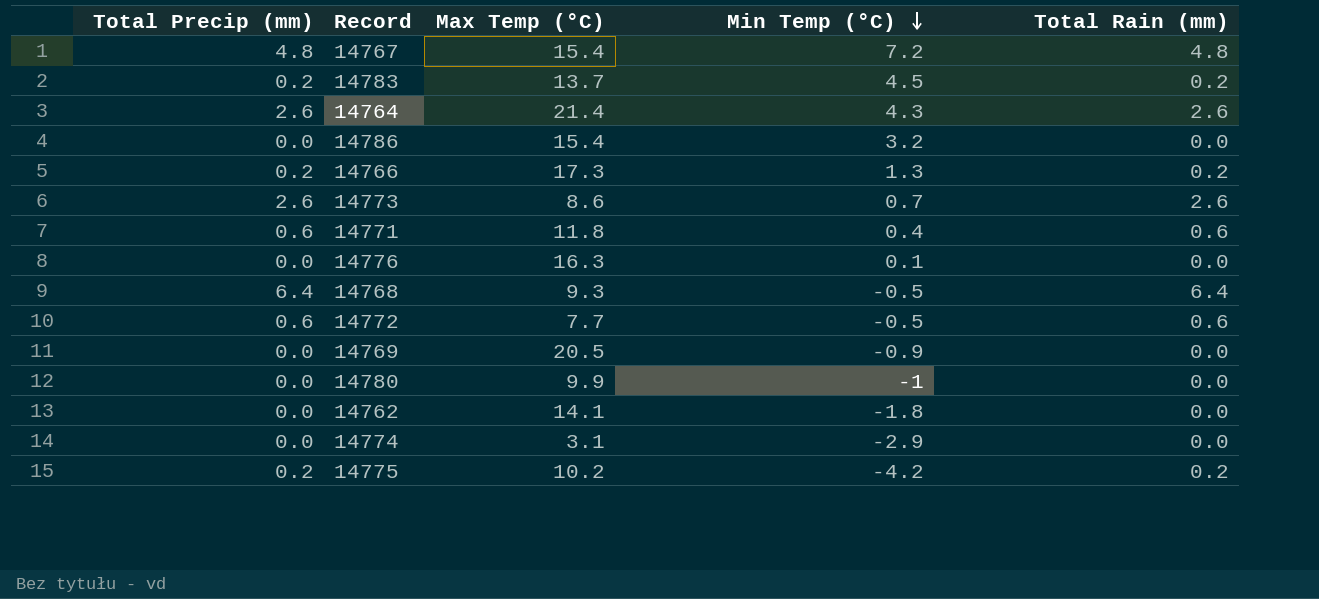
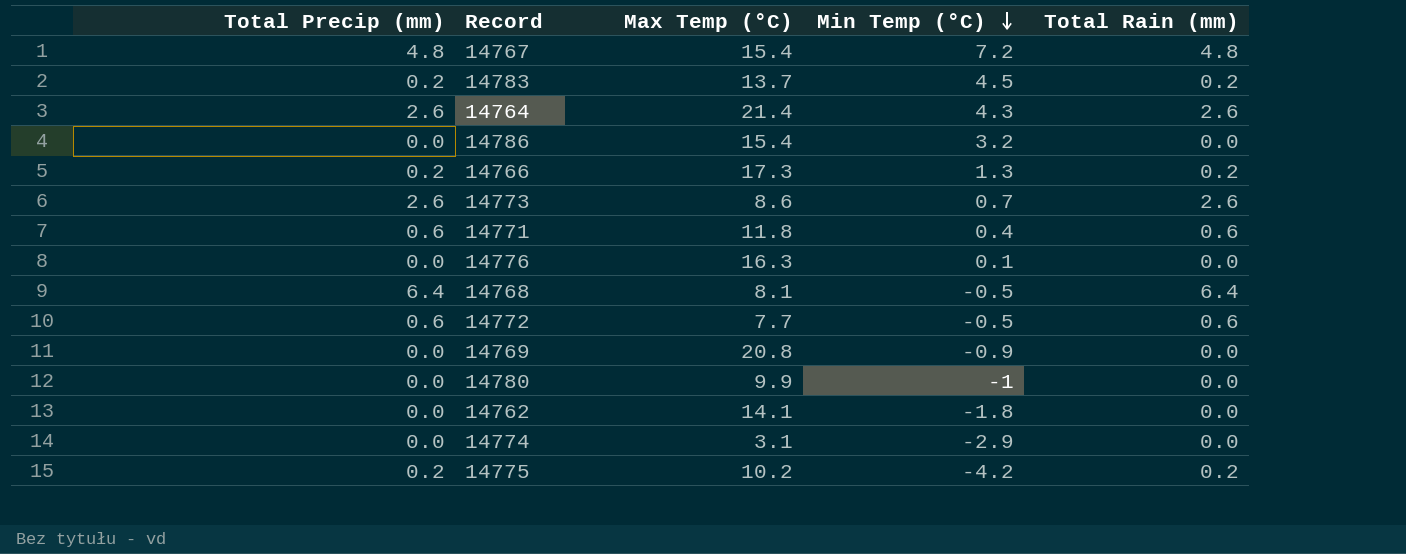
14768 | Max Temp (°C): 9.3 -> 8.1
14769 | Max Temp (°C): 20.5 -> 20.8

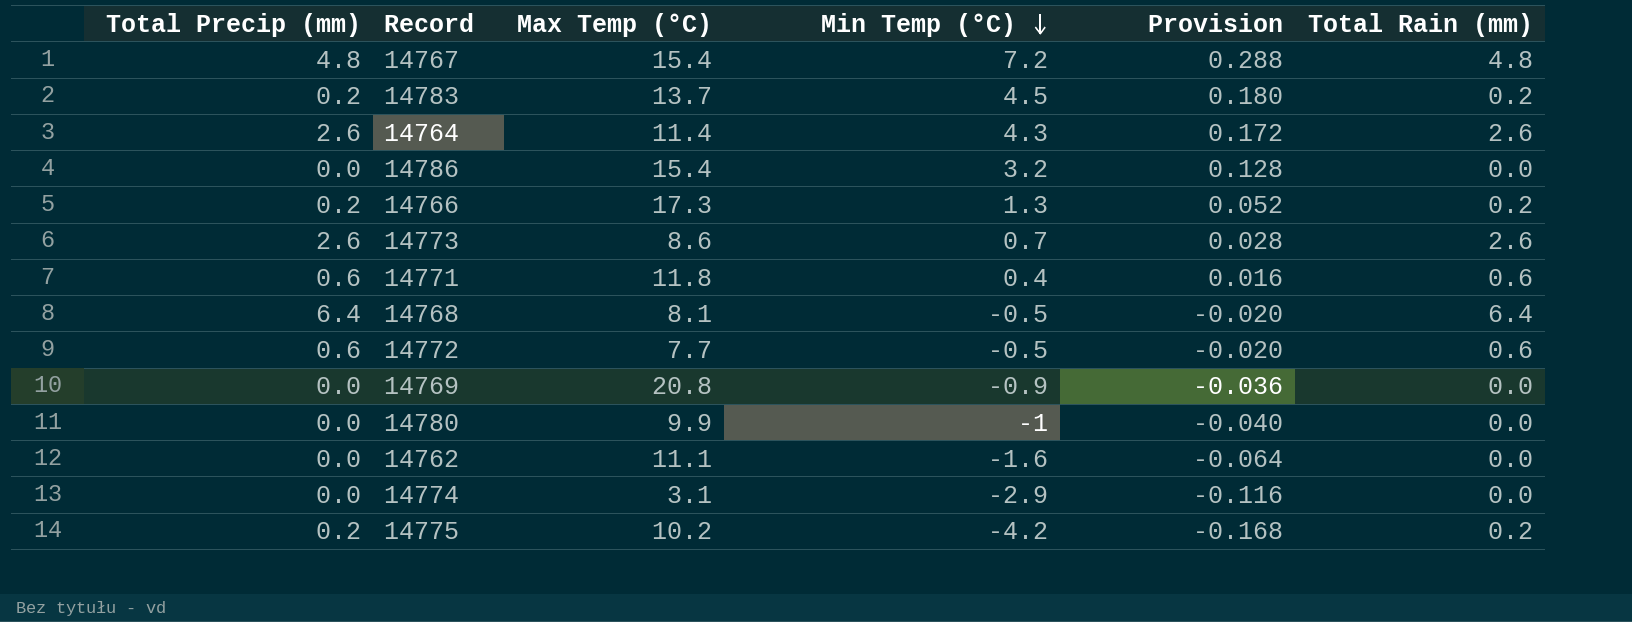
column Provision | formula: none -> [Min Temp (°C)] * 0.04
row 14776: 0.0 | 16.3 | 0.1 | 0.0 -> none
14764 | Max Temp (°C): 21.4 -> 11.4
14762 | Max Temp (°C): 14.1 -> 11.1
14762 | Min Temp (°C): -1.8 -> -1.6

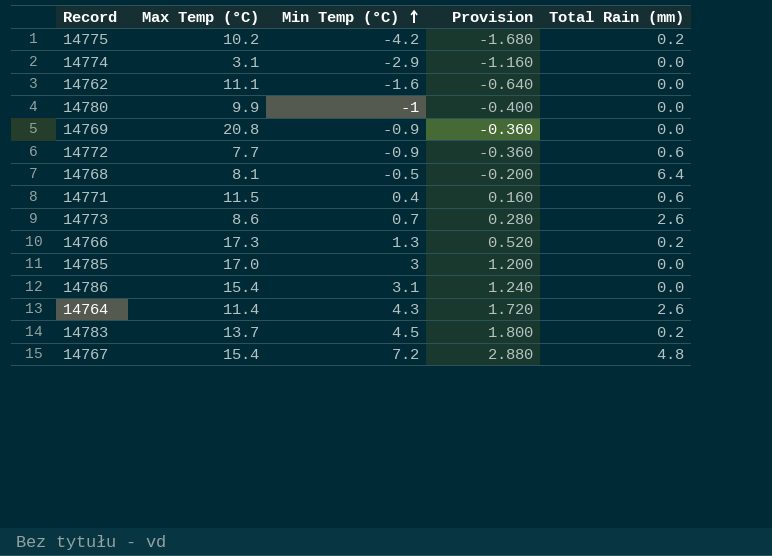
row order: Min Temp (°C) descending -> Min Temp (°C) ascending
column Total Precip (mm) | position: 1 -> none
column Provision | formula: [Min Temp (°C)] * 0.04 -> [Min Temp (°C)] * 0.4
14772 | Min Temp (°C): -0.5 -> -0.9
14771 | Max Temp (°C): 11.8 -> 11.5
row 14785: none -> 17.0 | 3 | 1.200 | 0.0
14786 | Min Temp (°C): 3.2 -> 3.1

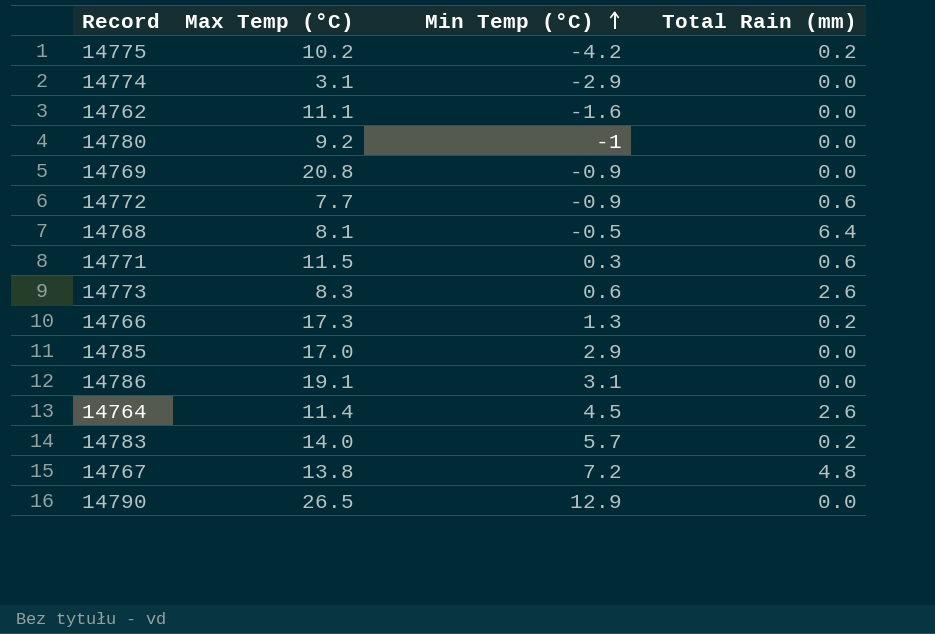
column Provision | formula: [Min Temp (°C)] * 0.4 -> none
14780 | Max Temp (°C): 9.9 -> 9.2
14771 | Min Temp (°C): 0.4 -> 0.3
14773 | Max Temp (°C): 8.6 -> 8.3
14773 | Min Temp (°C): 0.7 -> 0.6
14785 | Min Temp (°C): 3 -> 2.9
14786 | Max Temp (°C): 15.4 -> 19.1
14764 | Min Temp (°C): 4.3 -> 4.5
14783 | Max Temp (°C): 13.7 -> 14.0
14783 | Min Temp (°C): 4.5 -> 5.7
14767 | Max Temp (°C): 15.4 -> 13.8
row 14790: none -> 26.5 | 12.9 | 0.0

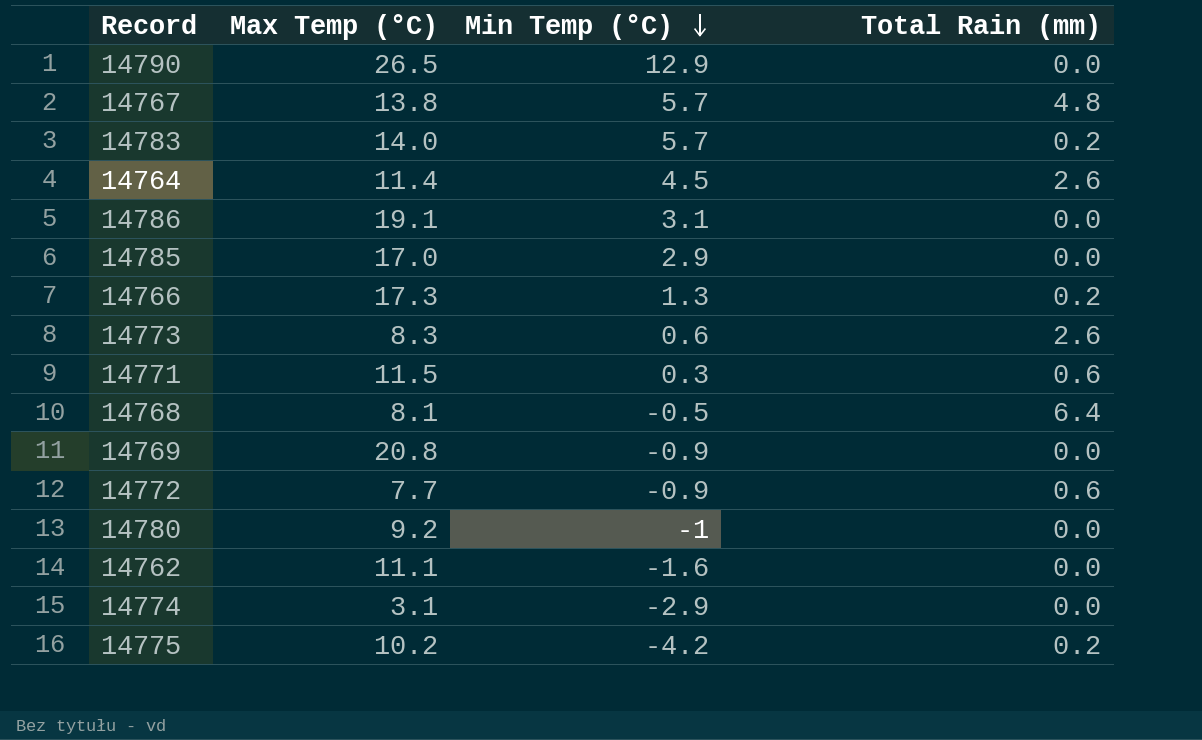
row order: Min Temp (°C) ascending -> Min Temp (°C) descending
14767 | Min Temp (°C): 7.2 -> 5.7

